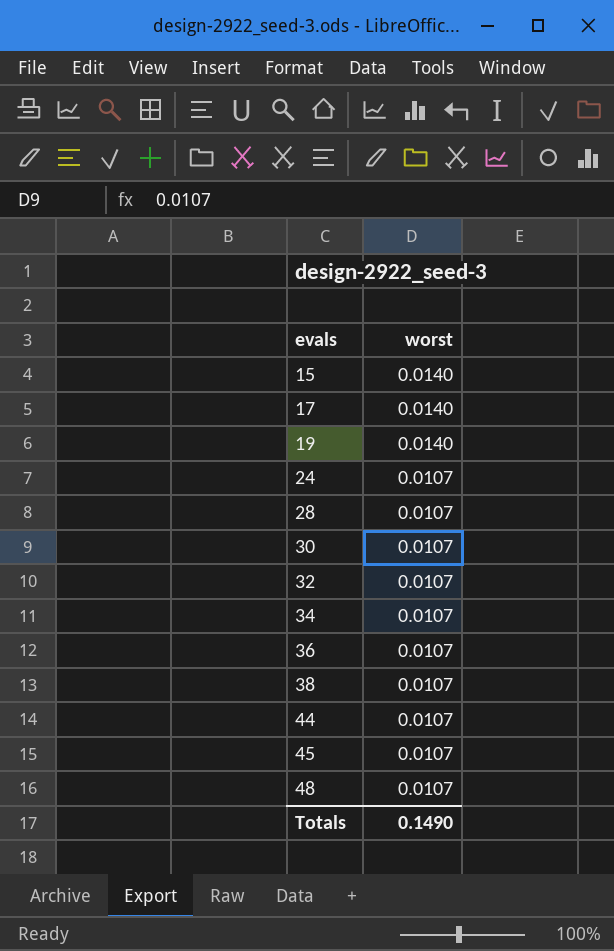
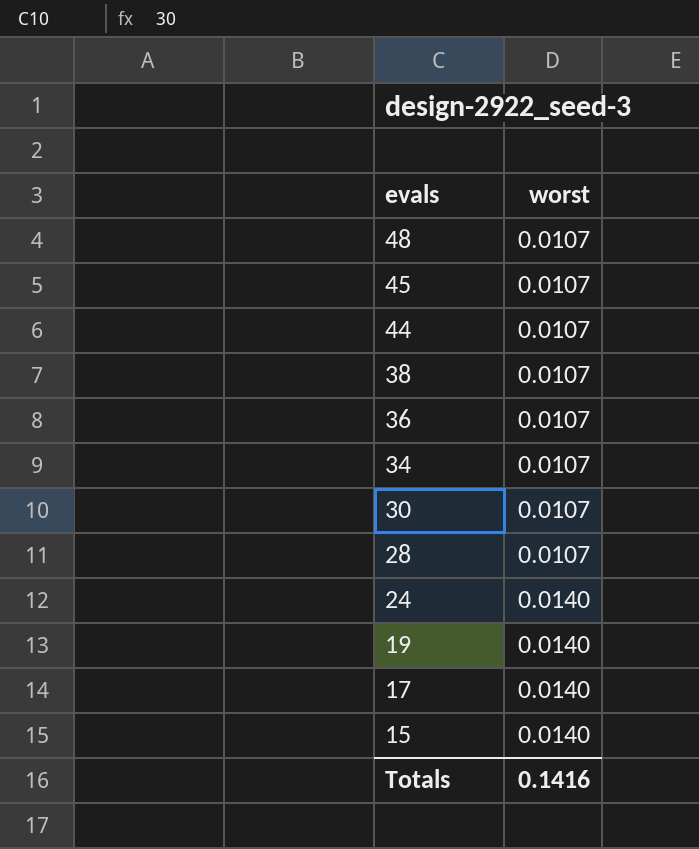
row order: evals ascending -> evals descending
row 32: 0.0107 -> none
24 | worst: 0.0107 -> 0.0140
Totals | worst: 0.1490 -> 0.1416

